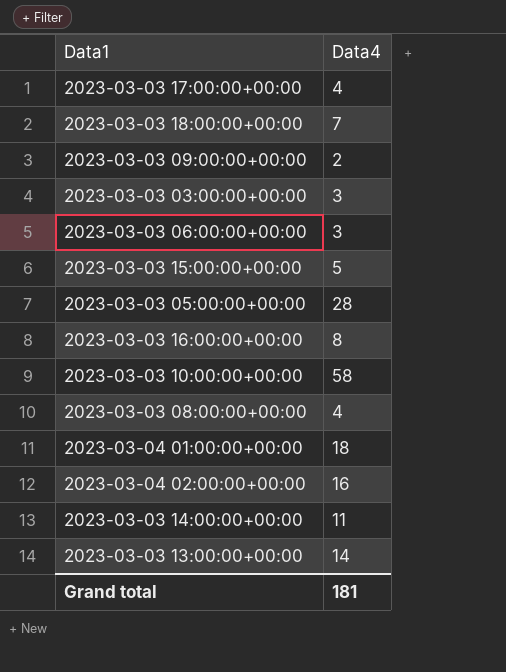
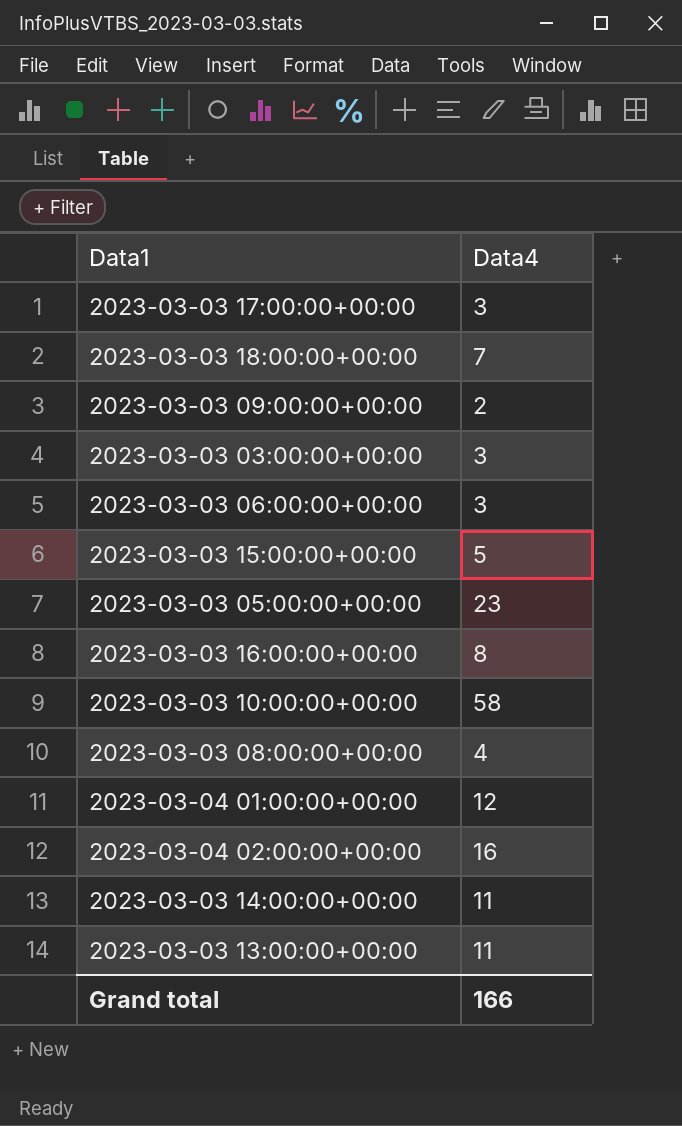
2023-03-03 17:00:00+00:00 | Data4: 4 -> 3
2023-03-03 05:00:00+00:00 | Data4: 28 -> 23
2023-03-04 01:00:00+00:00 | Data4: 18 -> 12
2023-03-03 13:00:00+00:00 | Data4: 14 -> 11
Grand total | Data4: 181 -> 166

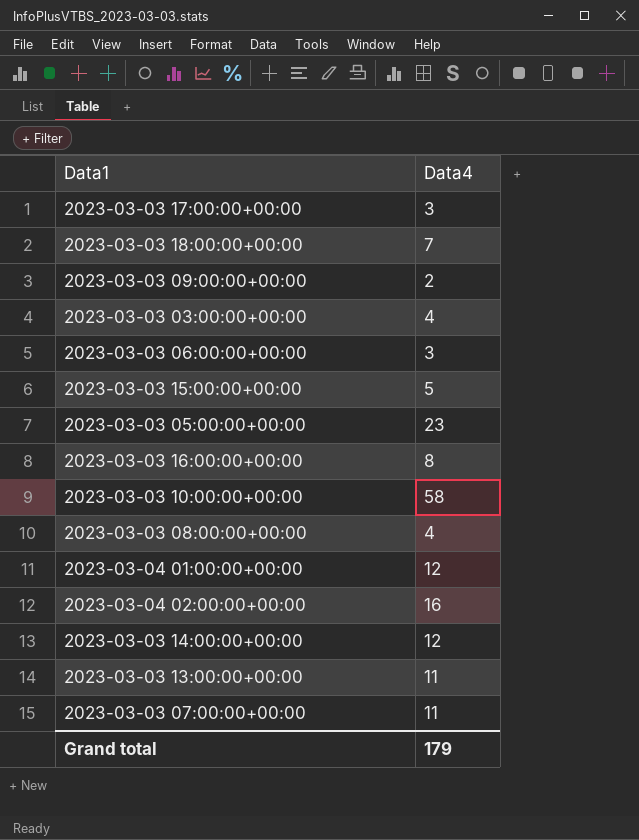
2023-03-03 03:00:00+00:00 | Data4: 3 -> 4
2023-03-03 14:00:00+00:00 | Data4: 11 -> 12
row 2023-03-03 07:00:00+00:00: none -> 11
Grand total | Data4: 166 -> 179

